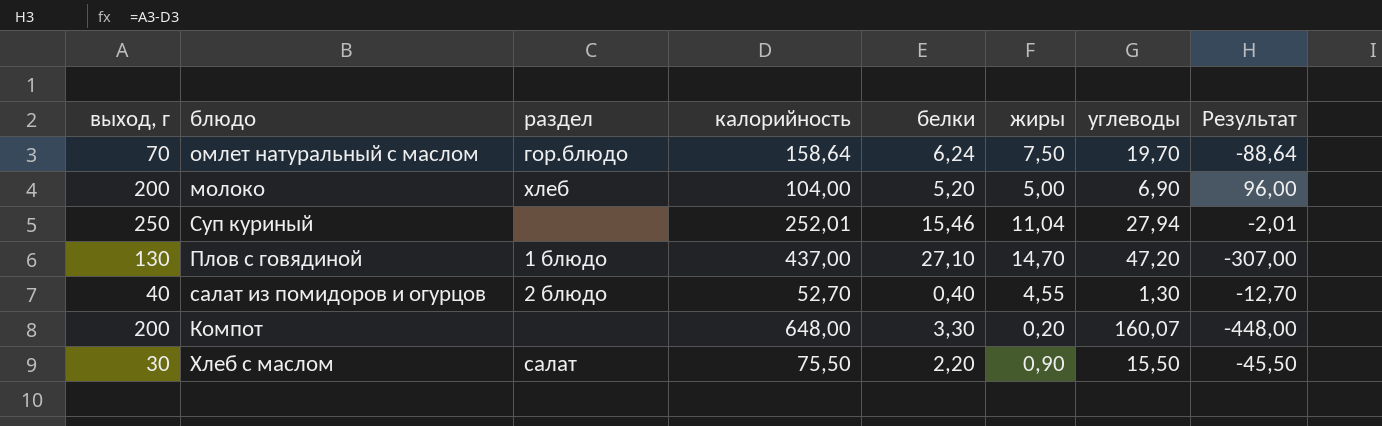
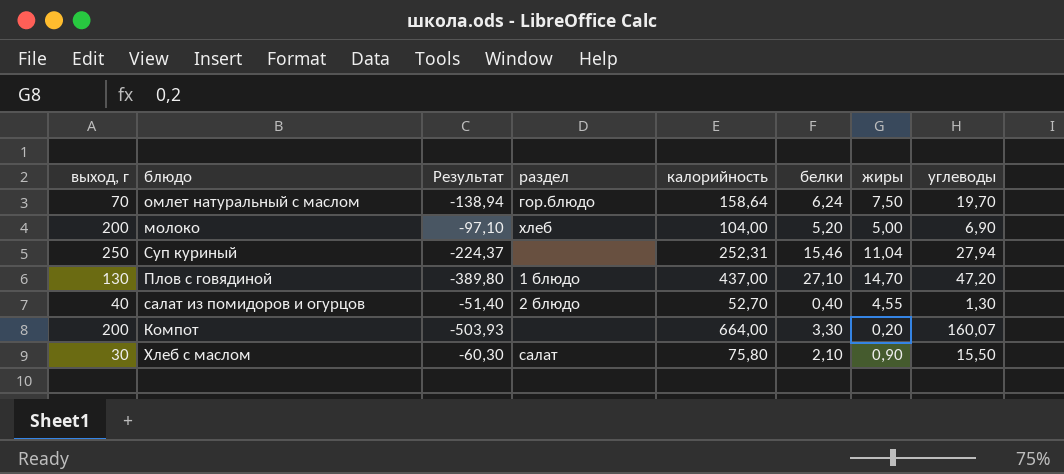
column Результат | formula: [выход, г] - [калорийность] -> [углеводы] - [калорийность]
column Результат | position: 8 -> 3
Суп куриный | калорийность: 252,01 -> 252,31
Компот | калорийность: 648,00 -> 664,00
Хлеб с маслом | калорийность: 75,50 -> 75,80
Хлеб с маслом | белки: 2,20 -> 2,10

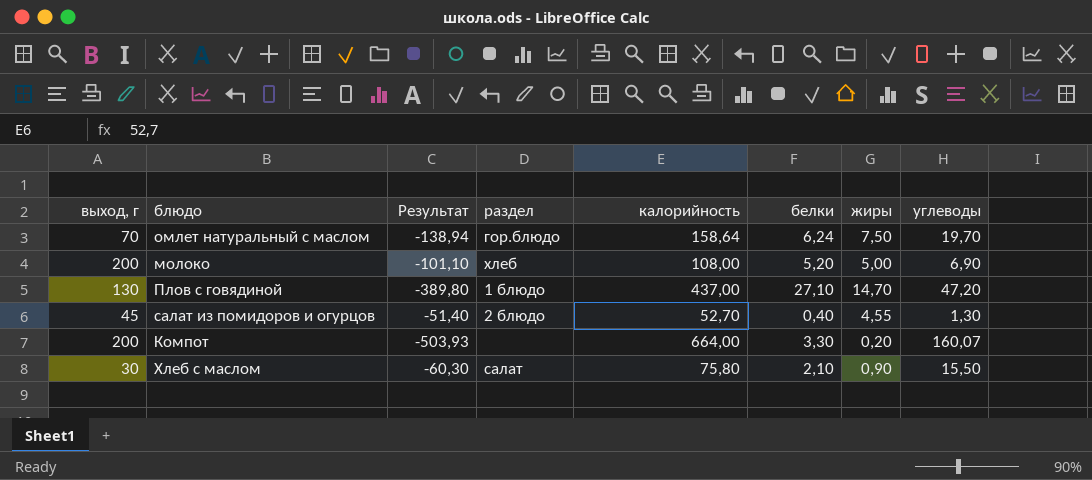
row Суп куриный: 250 | -224,37 | none | 252,31 | 15,46 | 11,04 | 27,94 -> none
молоко | Результат: -97,10 -> -101,10
молоко | калорийность: 104,00 -> 108,00
салат из помидоров и огурцов | выход, г: 40 -> 45

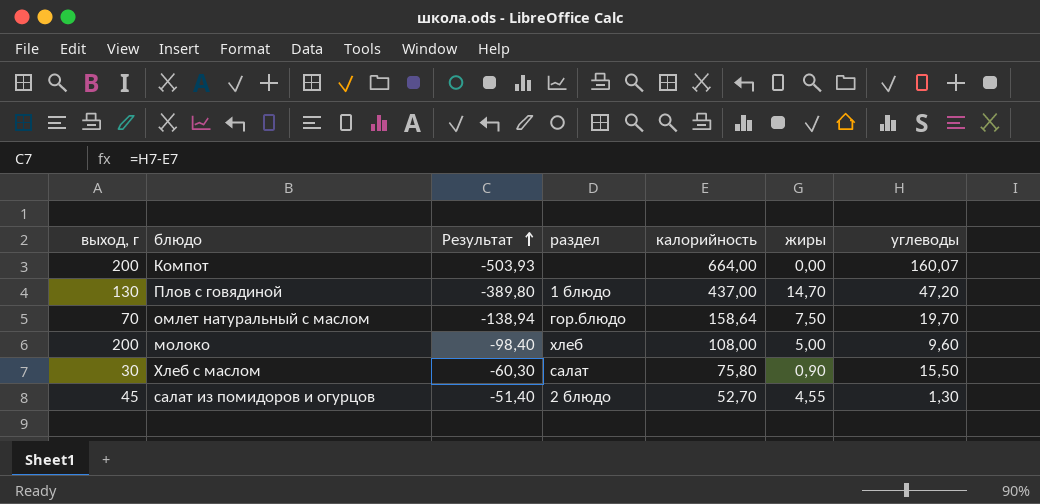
row order: none -> Результат ascending
column белки | position: 6 -> none
Компот | жиры: 0,20 -> 0,00
молоко | Результат: -101,10 -> -98,40
молоко | углеводы: 6,90 -> 9,60

